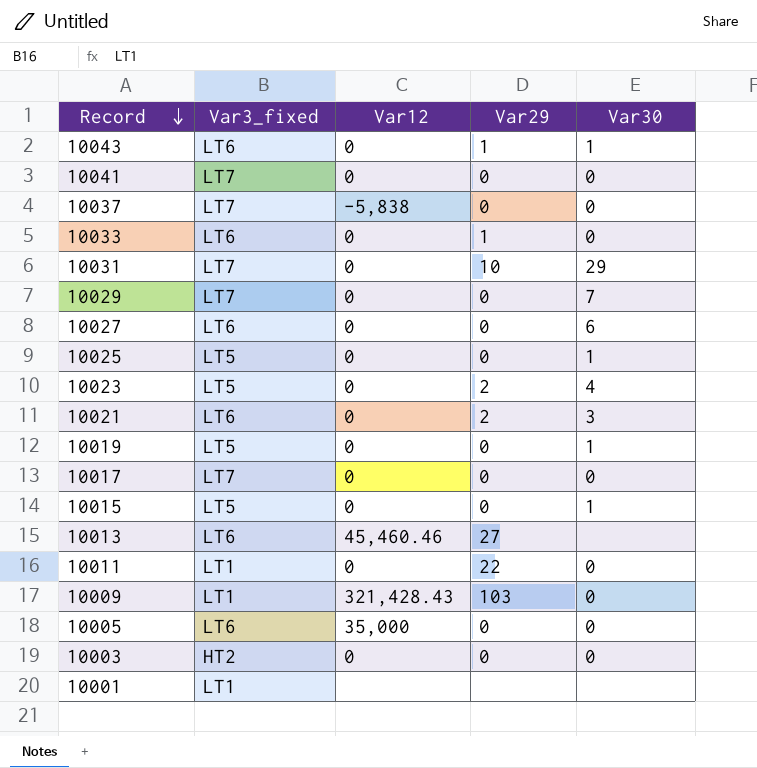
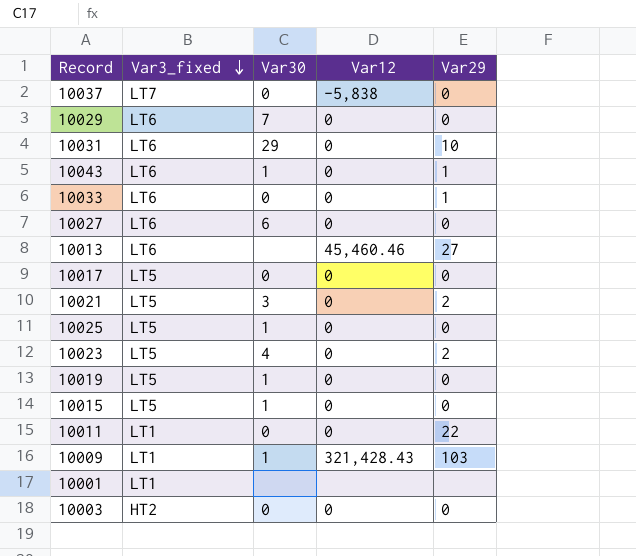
row order: Record descending -> Var3_fixed descending
column Var30 | position: 5 -> 3
row 10041: LT7 | 0 | 0 | 0 -> none
row 10005: LT6 | 35,000 | 0 | 0 -> none
10029 | Var3_fixed: LT7 -> LT6
10031 | Var3_fixed: LT7 -> LT6
10017 | Var3_fixed: LT7 -> LT5
10021 | Var3_fixed: LT6 -> LT5
10009 | Var30: 0 -> 1

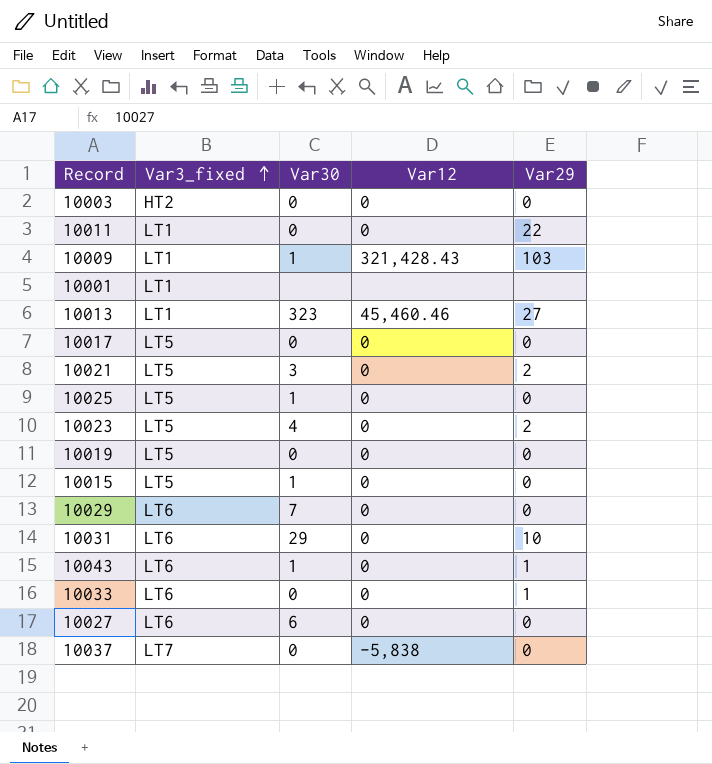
row order: Var3_fixed descending -> Var3_fixed ascending
10013 | Var3_fixed: LT6 -> LT1
10013 | Var30: none -> 323
10019 | Var30: 1 -> 0

